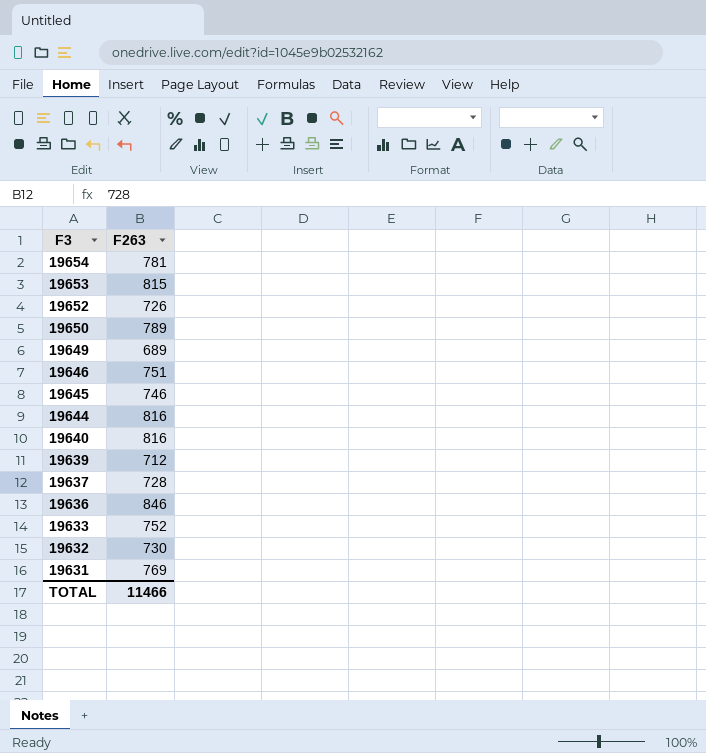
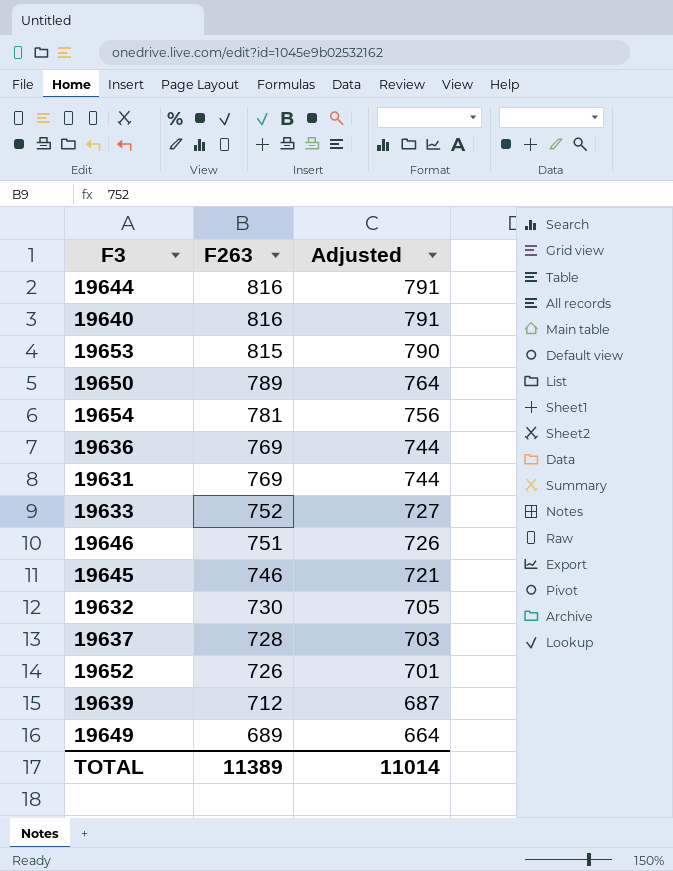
row order: F3 descending -> F263 descending
column Adjusted | formula: none -> [F263] - 25
19636 | F263: 846 -> 769
TOTAL | F263: 11466 -> 11389

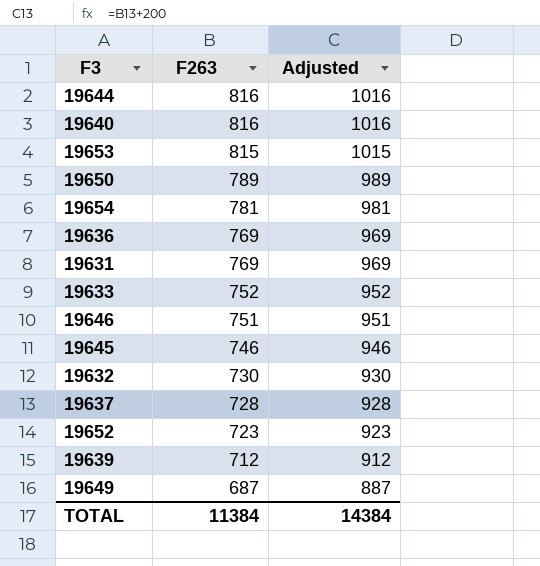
column Adjusted | formula: [F263] - 25 -> [F263] + 200
19652 | F263: 726 -> 723
19649 | F263: 689 -> 687
TOTAL | F263: 11389 -> 11384
TOTAL | Adjusted: 11014 -> 14384

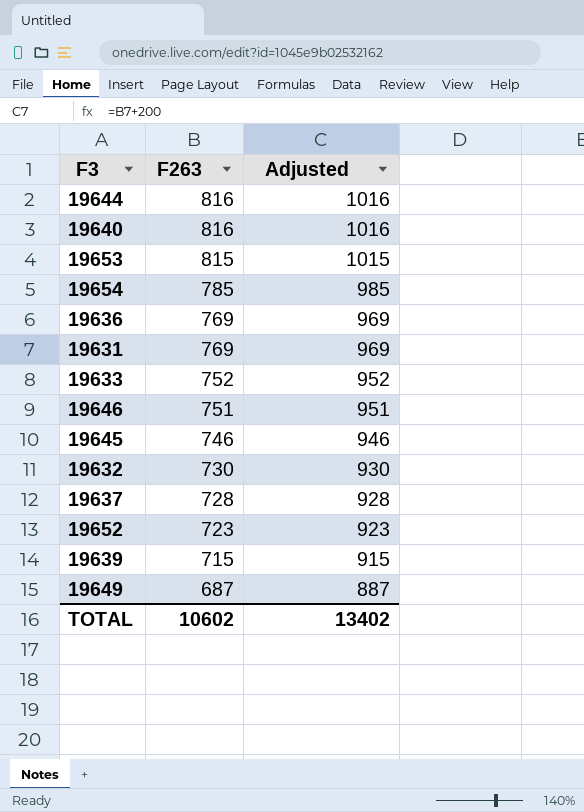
row 19650: 789 | 989 -> none
19654 | F263: 781 -> 785
19654 | Adjusted: 981 -> 985
19639 | F263: 712 -> 715
19639 | Adjusted: 912 -> 915
TOTAL | F263: 11384 -> 10602
TOTAL | Adjusted: 14384 -> 13402

